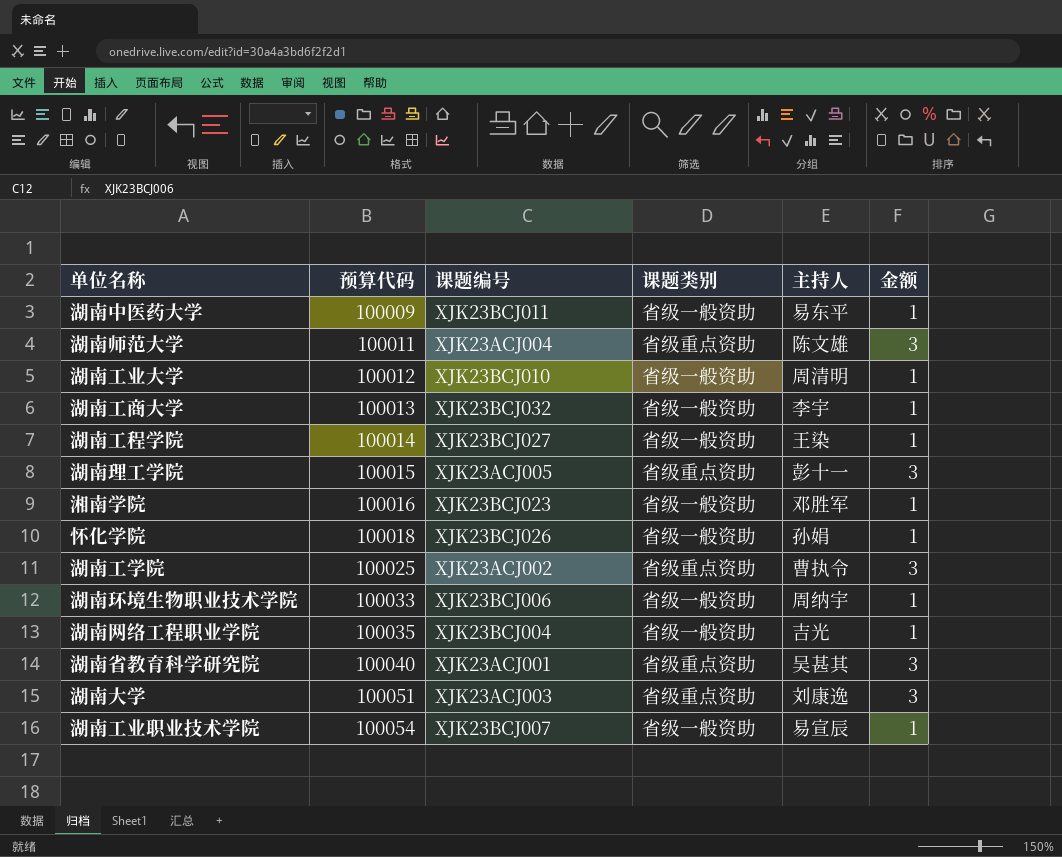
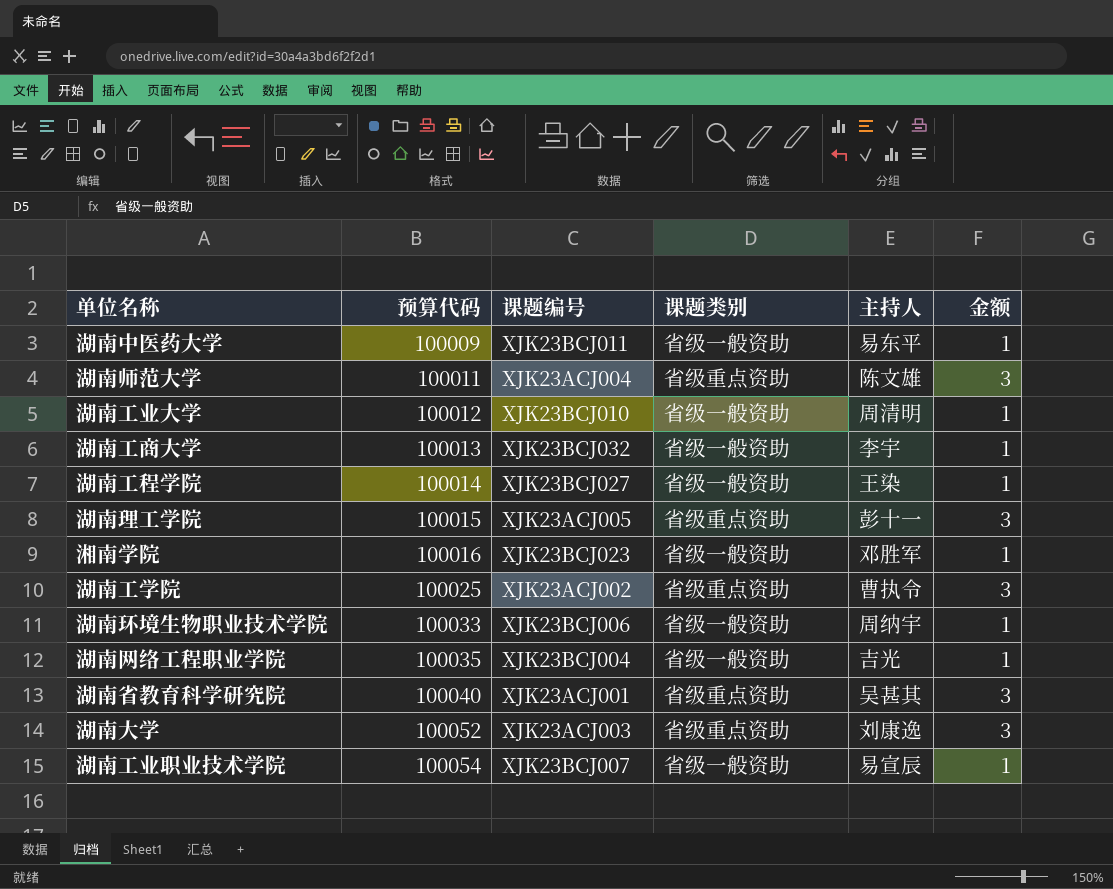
row 怀化学院: 100018 | XJK23BCJ026 | 省级一般资助 | 孙娟 | 1 -> none
湖南大学 | 预算代码: 100051 -> 100052

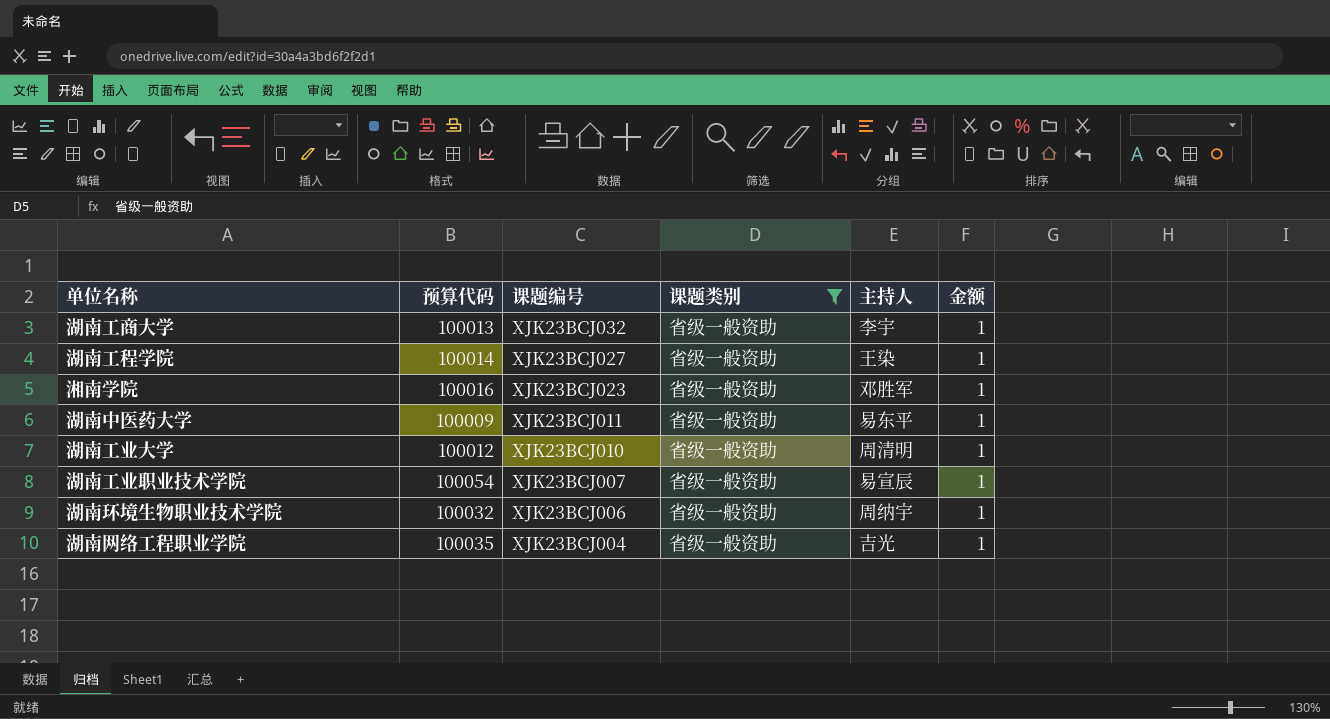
filter: none -> 课题类别 = 省级一般资助
row order: 预算代码 ascending -> 课题编号 descending
湖南环境生物职业技术学院 | 预算代码: 100033 -> 100032

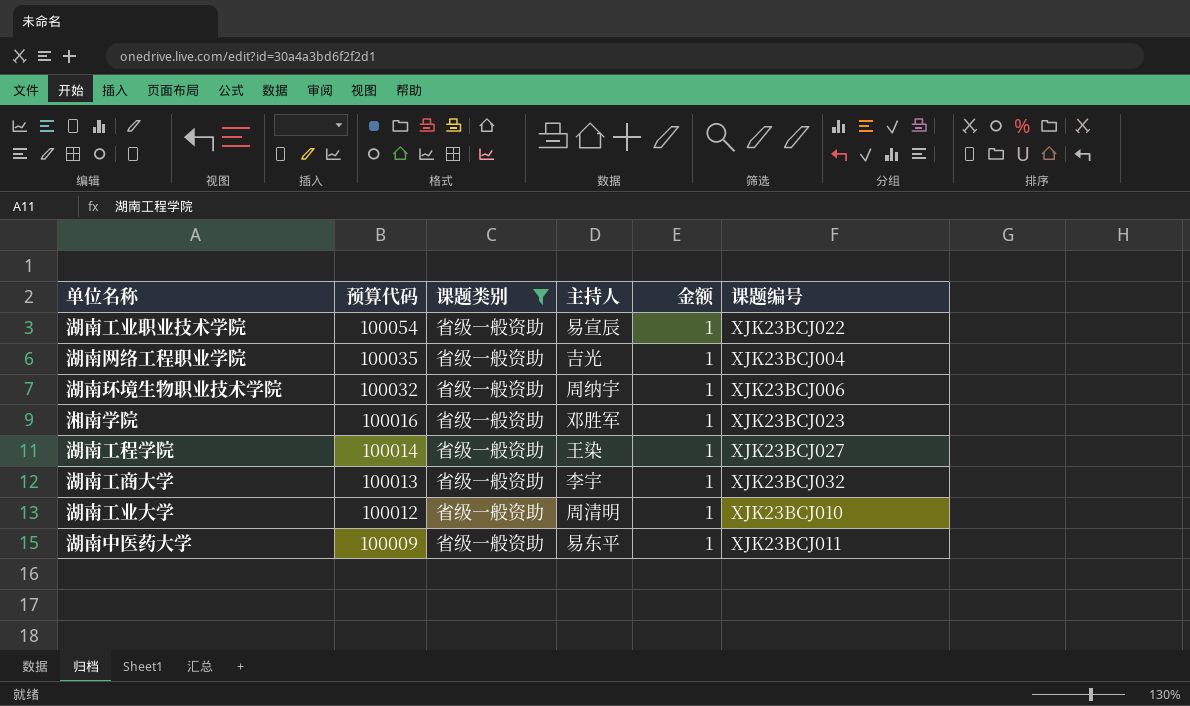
row order: 课题编号 descending -> 预算代码 descending
column 课题编号 | position: 3 -> 6
湖南工业职业技术学院 | 课题编号: XJK23BCJ007 -> XJK23BCJ022

